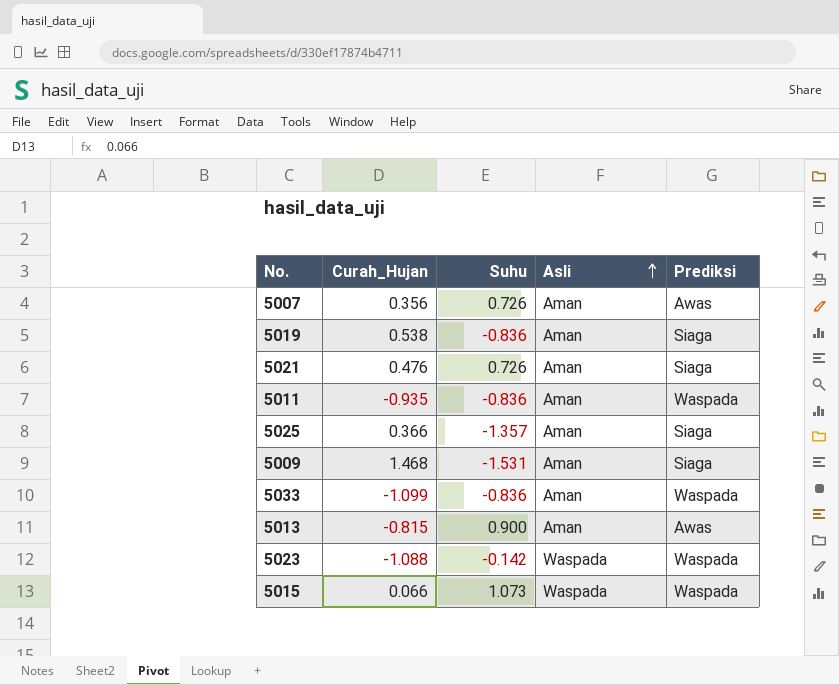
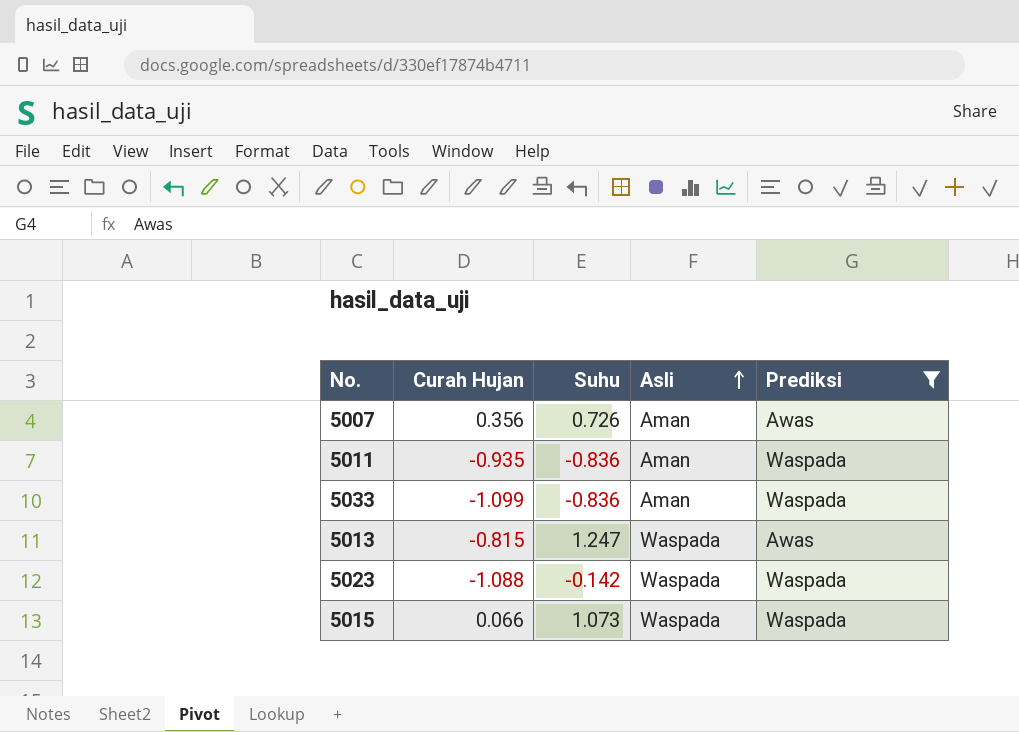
filter: none -> Prediksi != Siaga
column name: Curah_Hujan -> Curah Hujan
5013 | Suhu: 0.900 -> 1.247
5013 | Asli: Aman -> Waspada

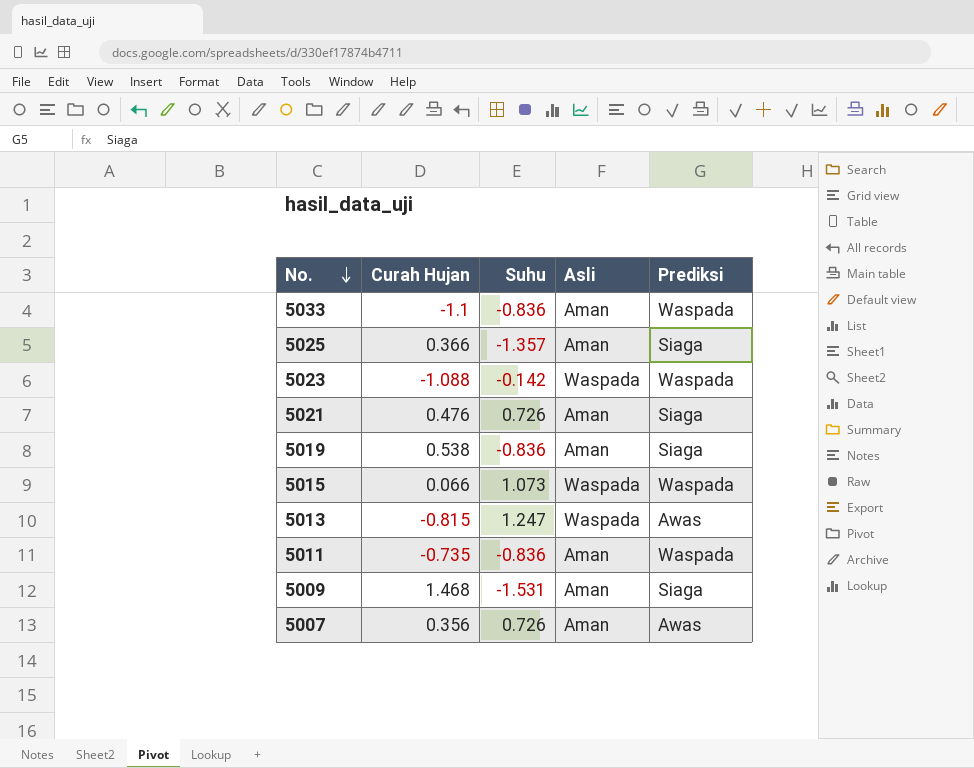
filter: Prediksi != Siaga -> none
row order: Asli ascending -> No. descending
5033 | Curah Hujan: -1.099 -> -1.1
5011 | Curah Hujan: -0.935 -> -0.735

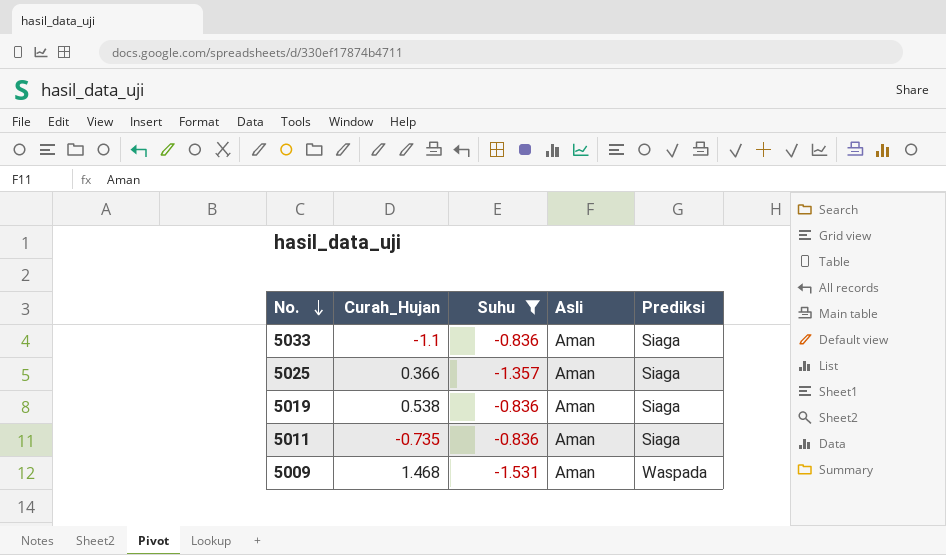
filter: none -> Suhu <= -0.836
column name: Curah Hujan -> Curah_Hujan
5033 | Prediksi: Waspada -> Siaga
5011 | Prediksi: Waspada -> Siaga
5009 | Prediksi: Siaga -> Waspada

